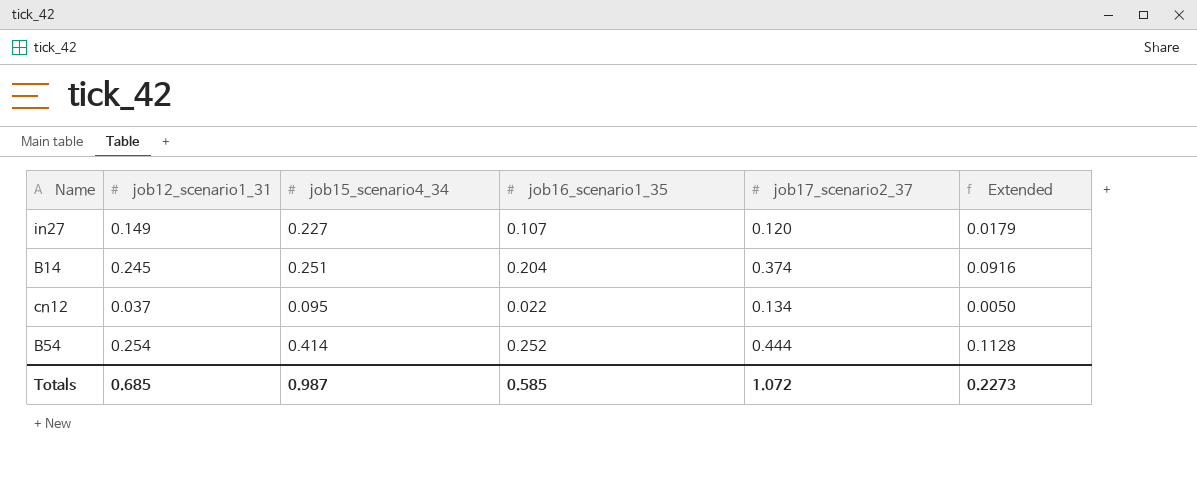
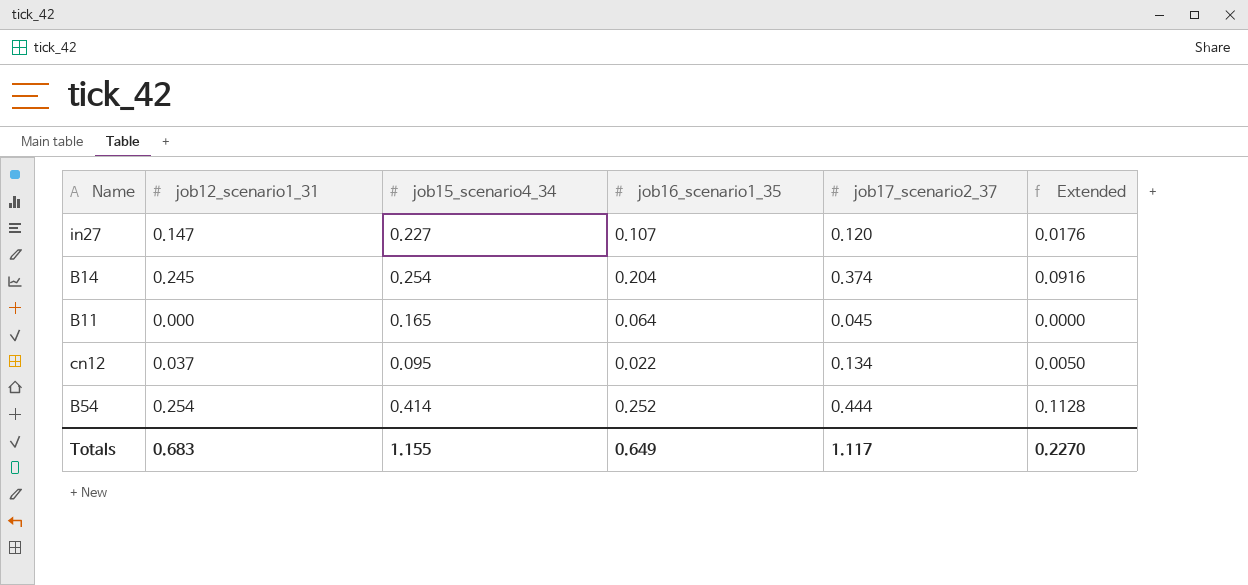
in27 | job12_scenario1_31: 0.149 -> 0.147
in27 | Extended: 0.0179 -> 0.0176
B14 | job15_scenario4_34: 0.251 -> 0.254
row B11: none -> 0.000 | 0.165 | 0.064 | 0.045 | 0.0000
Totals | job12_scenario1_31: 0.685 -> 0.683
Totals | job15_scenario4_34: 0.987 -> 1.155
Totals | job16_scenario1_35: 0.585 -> 0.649
Totals | job17_scenario2_37: 1.072 -> 1.117
Totals | Extended: 0.2273 -> 0.2270

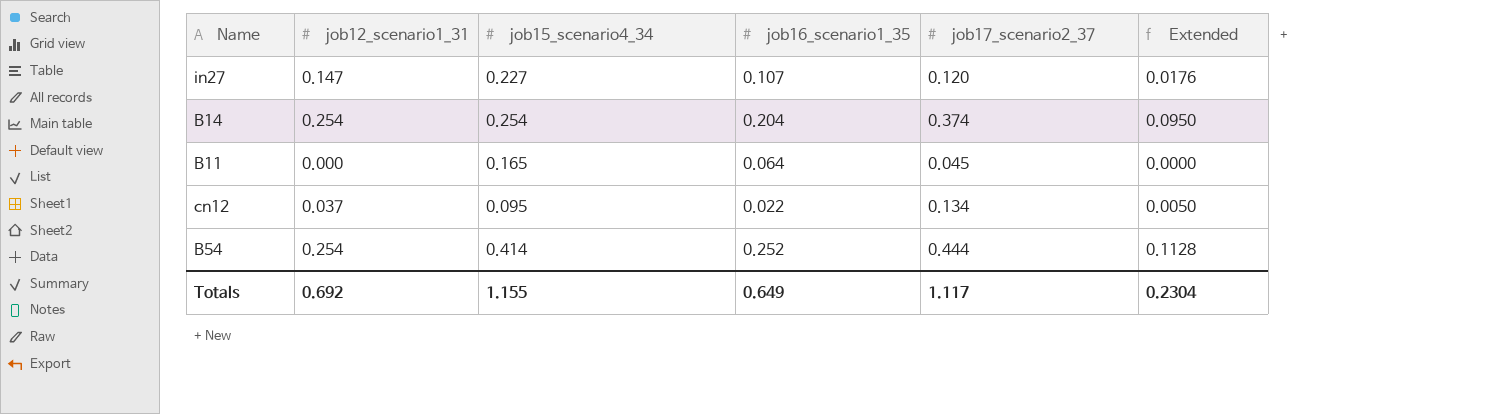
B14 | job12_scenario1_31: 0.245 -> 0.254
B14 | Extended: 0.0916 -> 0.0950
Totals | job12_scenario1_31: 0.683 -> 0.692
Totals | Extended: 0.2270 -> 0.2304

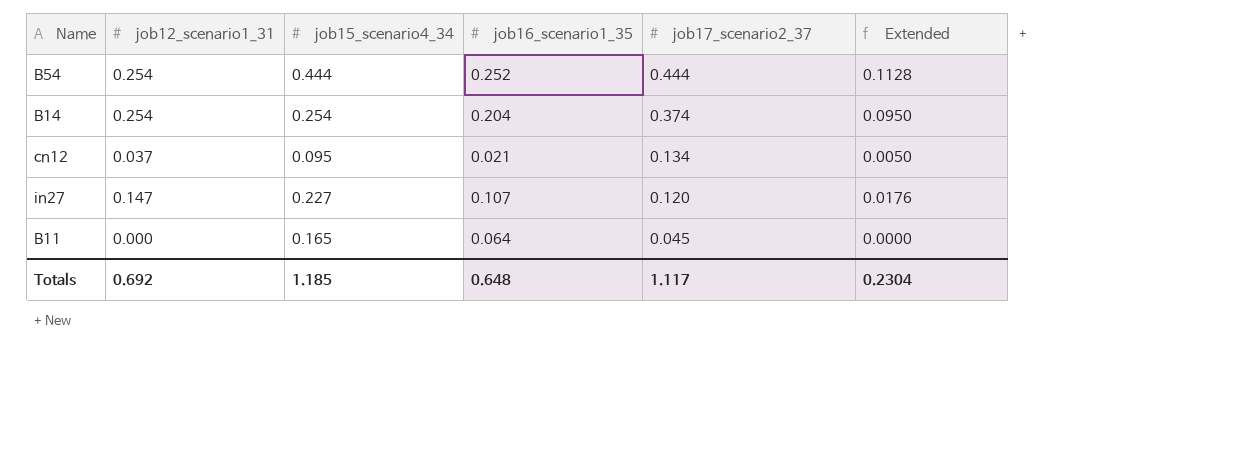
row order: none -> job17_scenario2_37 descending
B54 | job15_scenario4_34: 0.414 -> 0.444
cn12 | job16_scenario1_35: 0.022 -> 0.021
Totals | job15_scenario4_34: 1.155 -> 1.185
Totals | job16_scenario1_35: 0.649 -> 0.648

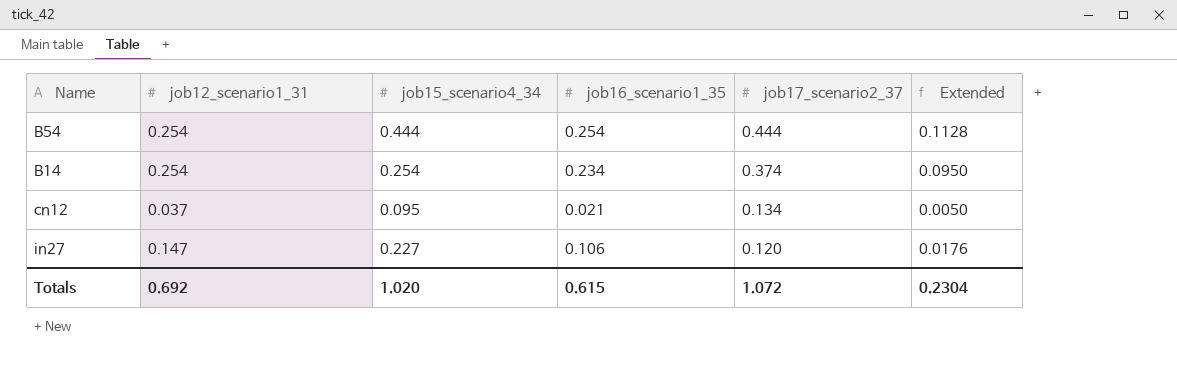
row B11: 0.000 | 0.165 | 0.064 | 0.045 | 0.0000 -> none
B54 | job16_scenario1_35: 0.252 -> 0.254
B14 | job16_scenario1_35: 0.204 -> 0.234
in27 | job16_scenario1_35: 0.107 -> 0.106
Totals | job15_scenario4_34: 1.185 -> 1.020
Totals | job16_scenario1_35: 0.648 -> 0.615
Totals | job17_scenario2_37: 1.117 -> 1.072

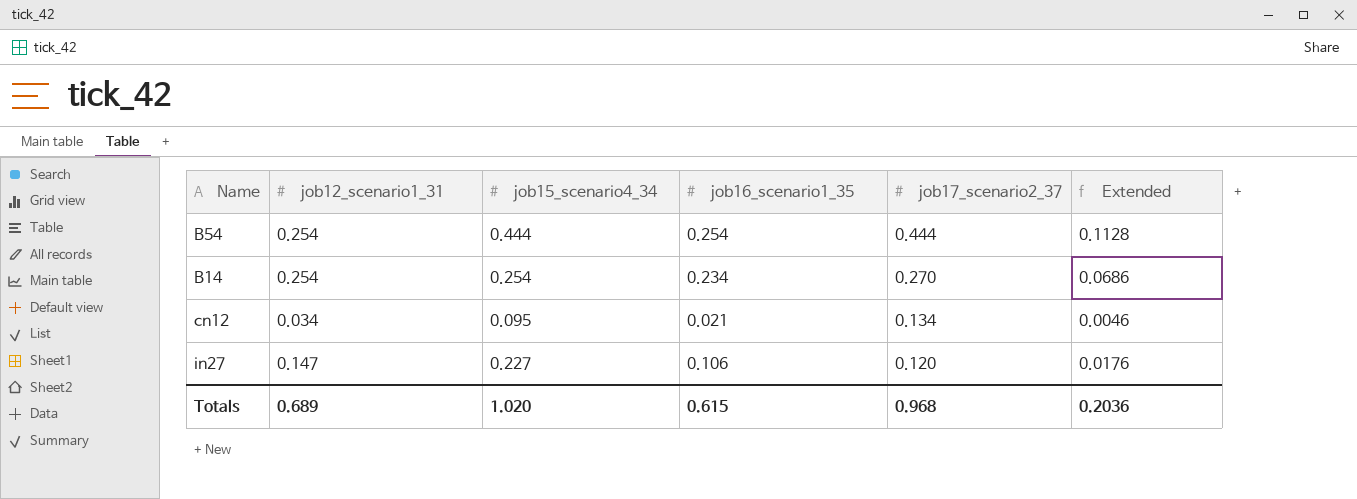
B14 | job17_scenario2_37: 0.374 -> 0.270
B14 | Extended: 0.0950 -> 0.0686
cn12 | job12_scenario1_31: 0.037 -> 0.034
cn12 | Extended: 0.0050 -> 0.0046
Totals | job12_scenario1_31: 0.692 -> 0.689
Totals | job17_scenario2_37: 1.072 -> 0.968
Totals | Extended: 0.2304 -> 0.2036

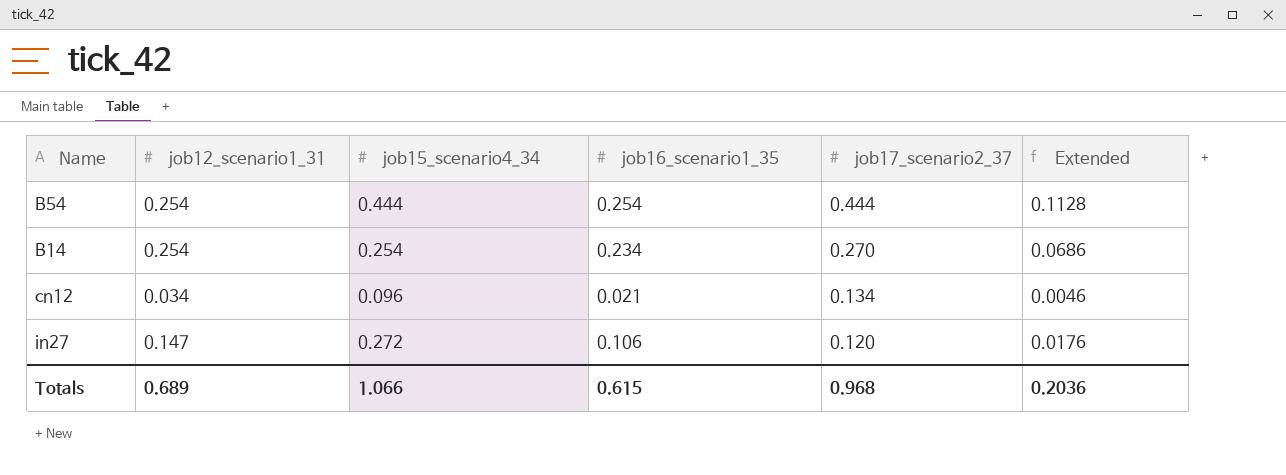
cn12 | job15_scenario4_34: 0.095 -> 0.096
in27 | job15_scenario4_34: 0.227 -> 0.272
Totals | job15_scenario4_34: 1.020 -> 1.066

